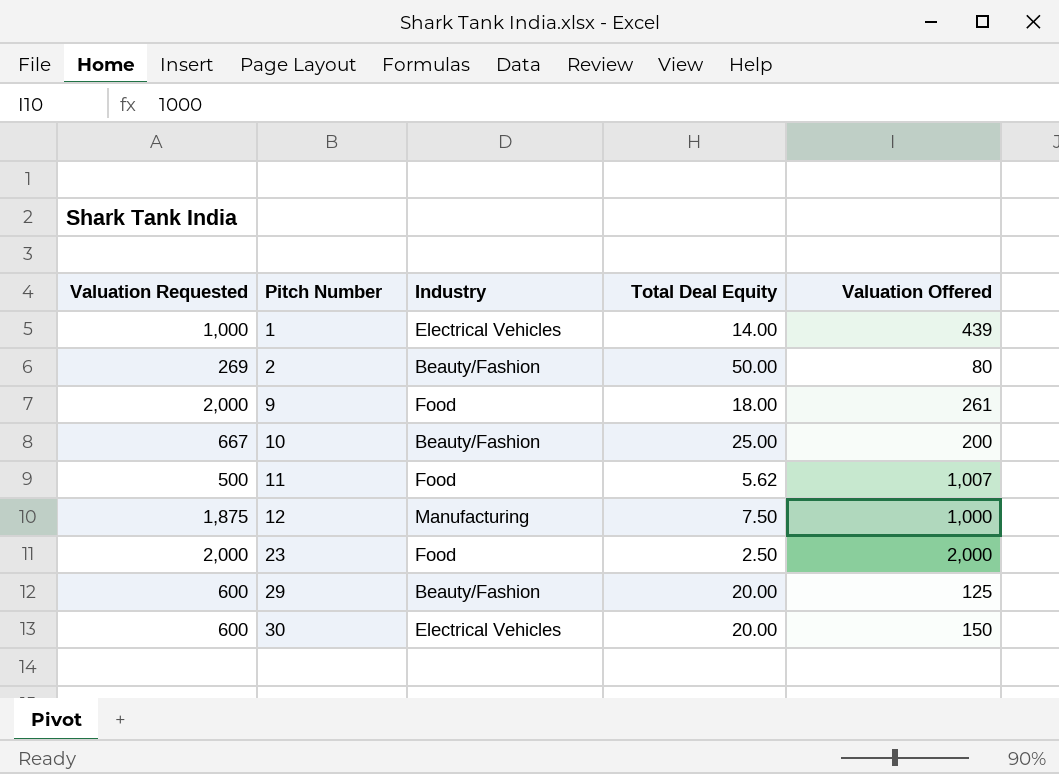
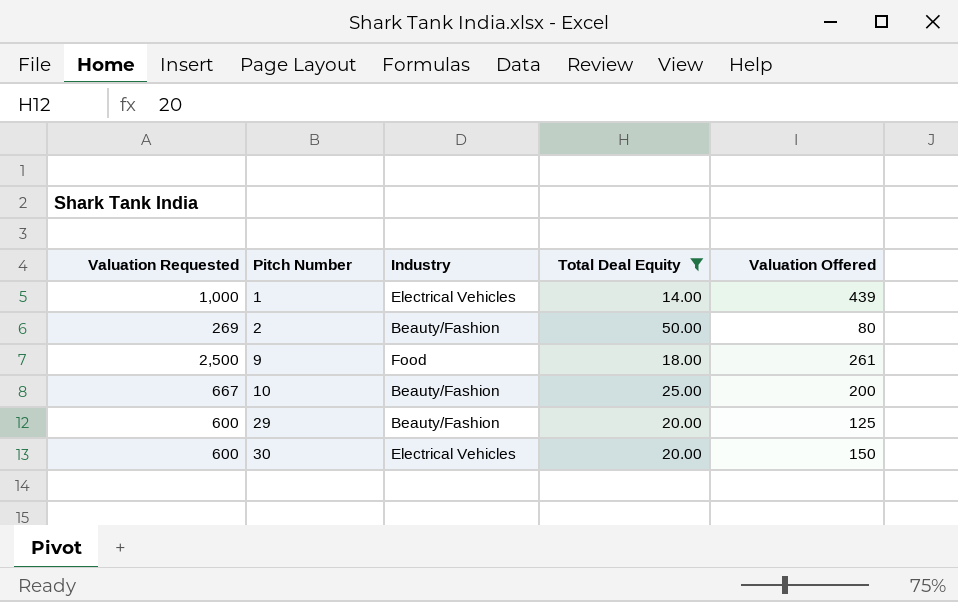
filter: none -> Total Deal Equity >= 14.00
9 | Valuation Requested: 2,000 -> 2,500

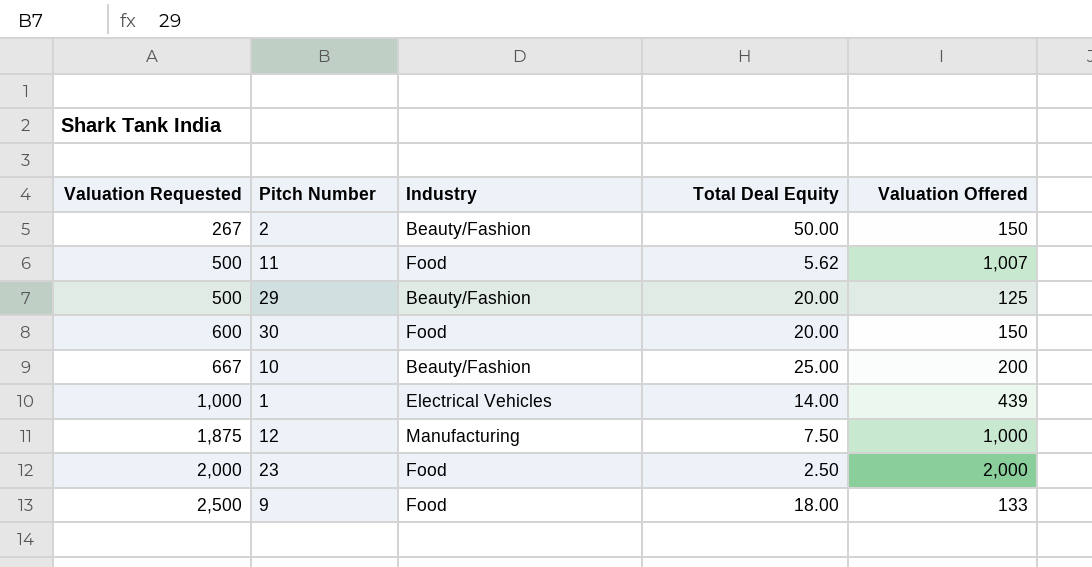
filter: Total Deal Equity >= 14.00 -> none
row order: Pitch Number ascending -> Valuation Requested ascending
2 | Valuation Requested: 269 -> 267
2 | Valuation Offered: 80 -> 150
29 | Valuation Requested: 600 -> 500
30 | Industry: Electrical Vehicles -> Food
9 | Valuation Offered: 261 -> 133

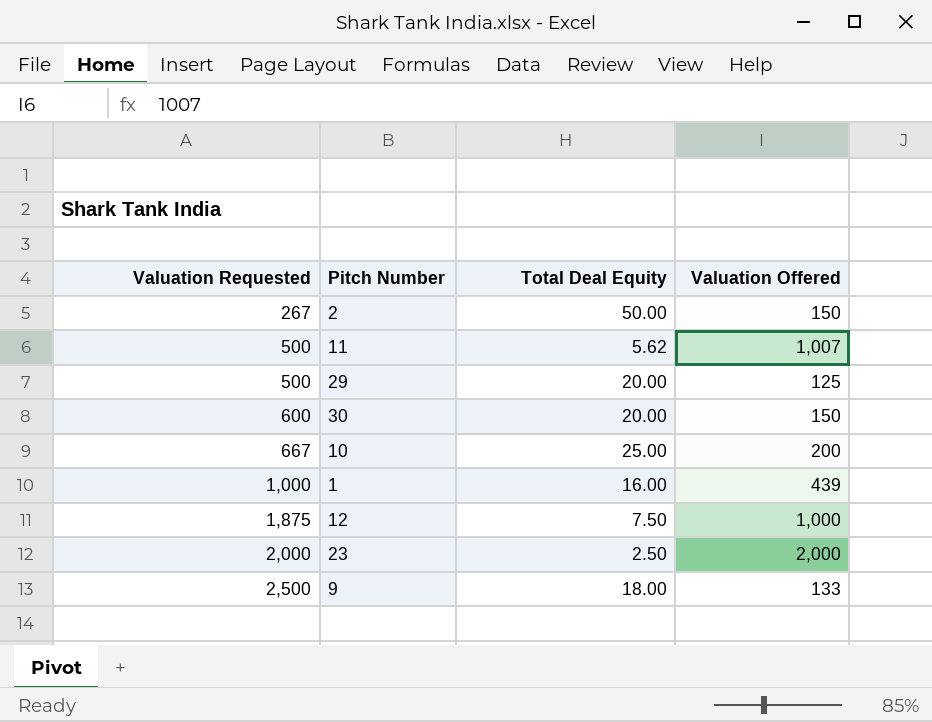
column Industry | position: 3 -> none
1 | Total Deal Equity: 14.00 -> 16.00

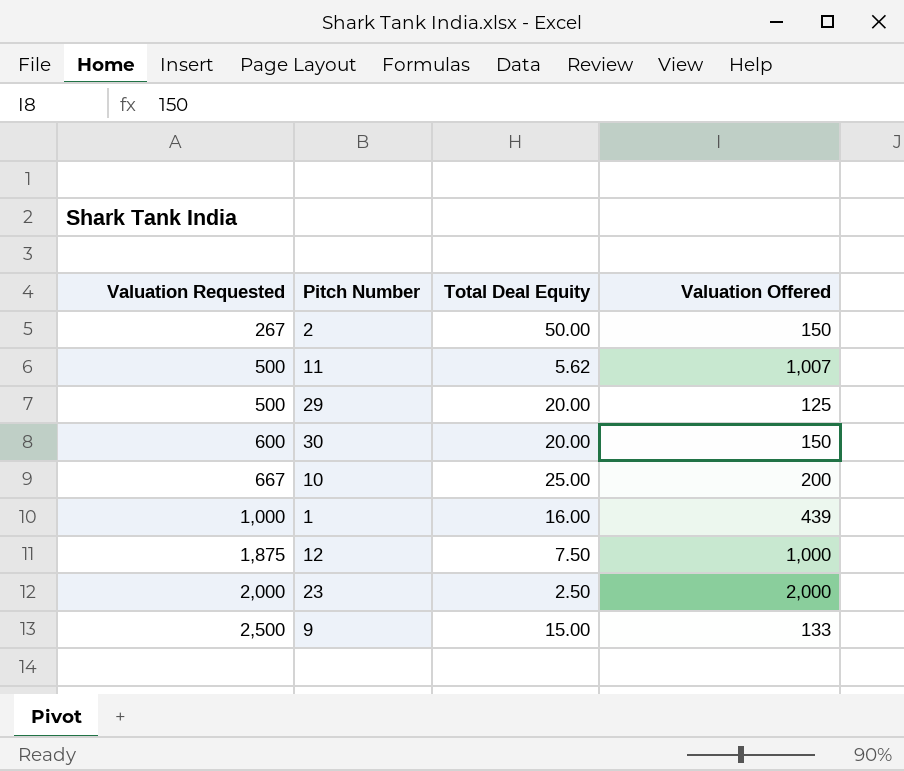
9 | Total Deal Equity: 18.00 -> 15.00

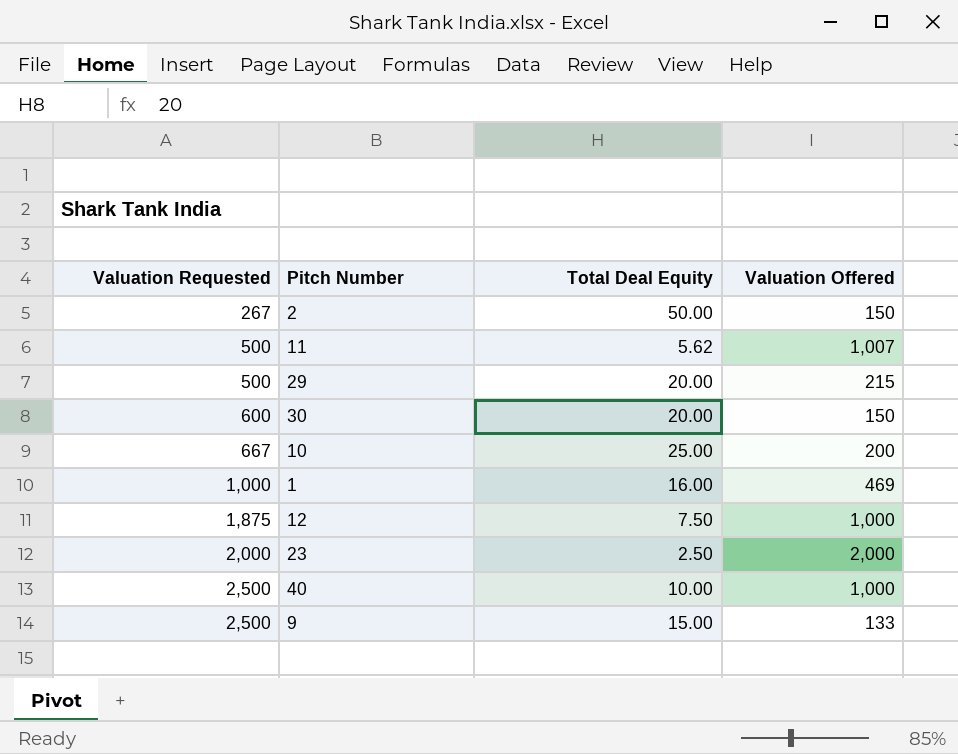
29 | Valuation Offered: 125 -> 215
1 | Valuation Offered: 439 -> 469
row 40: none -> 2,500 | 10.00 | 1,000

